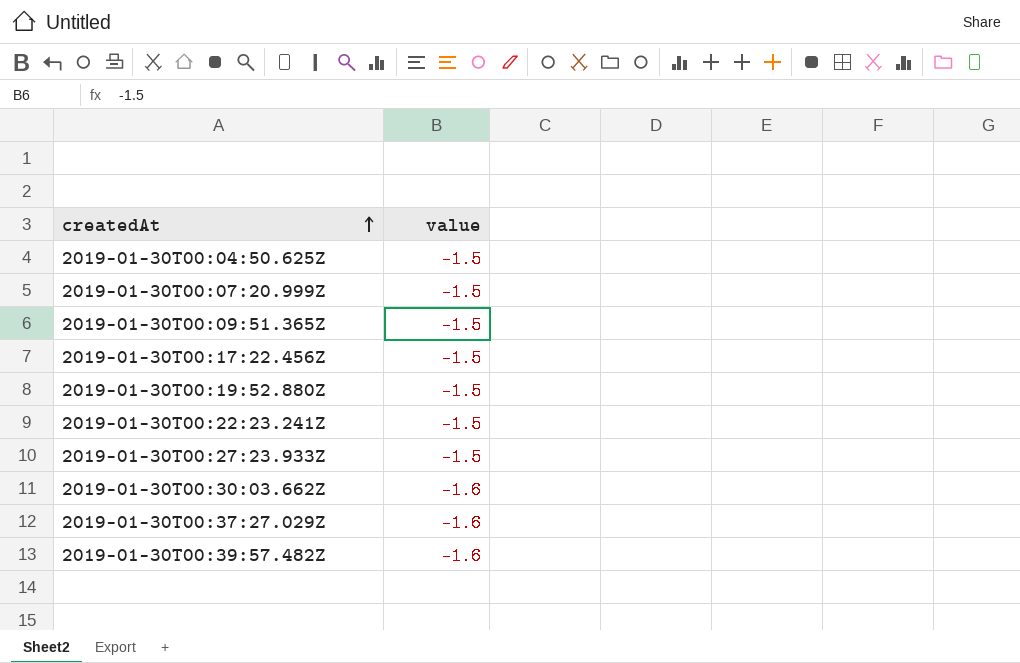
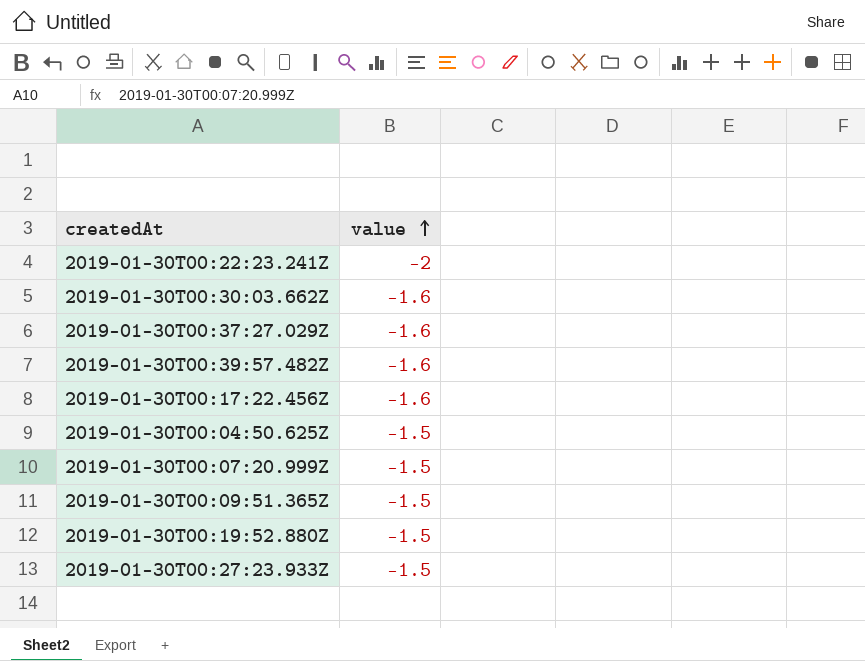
row order: createdAt ascending -> value ascending
2019-01-30T00:22:23.241Z | value: -1.5 -> -2
2019-01-30T00:17:22.456Z | value: -1.5 -> -1.6

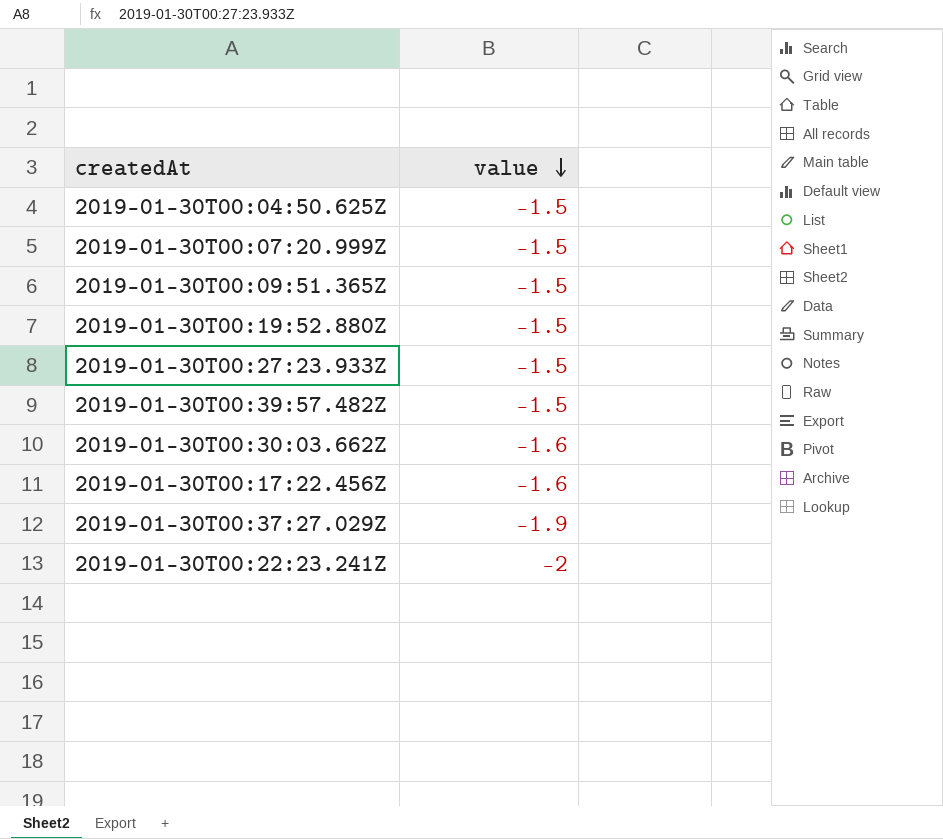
row order: value ascending -> value descending
2019-01-30T00:39:57.482Z | value: -1.6 -> -1.5
2019-01-30T00:37:27.029Z | value: -1.6 -> -1.9

